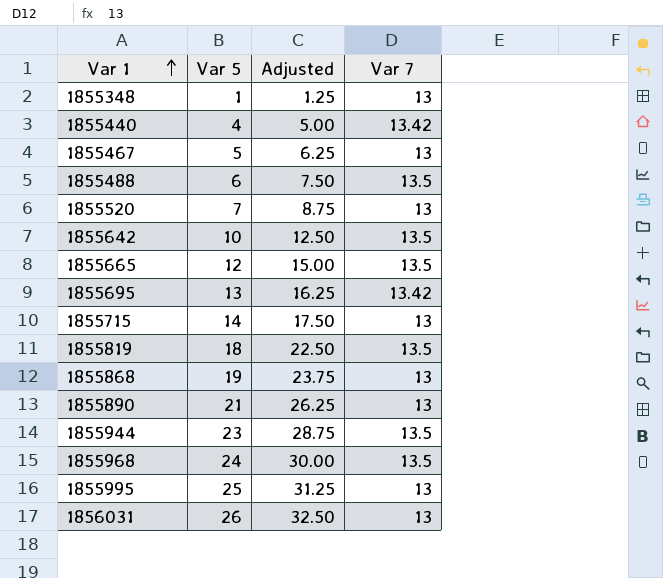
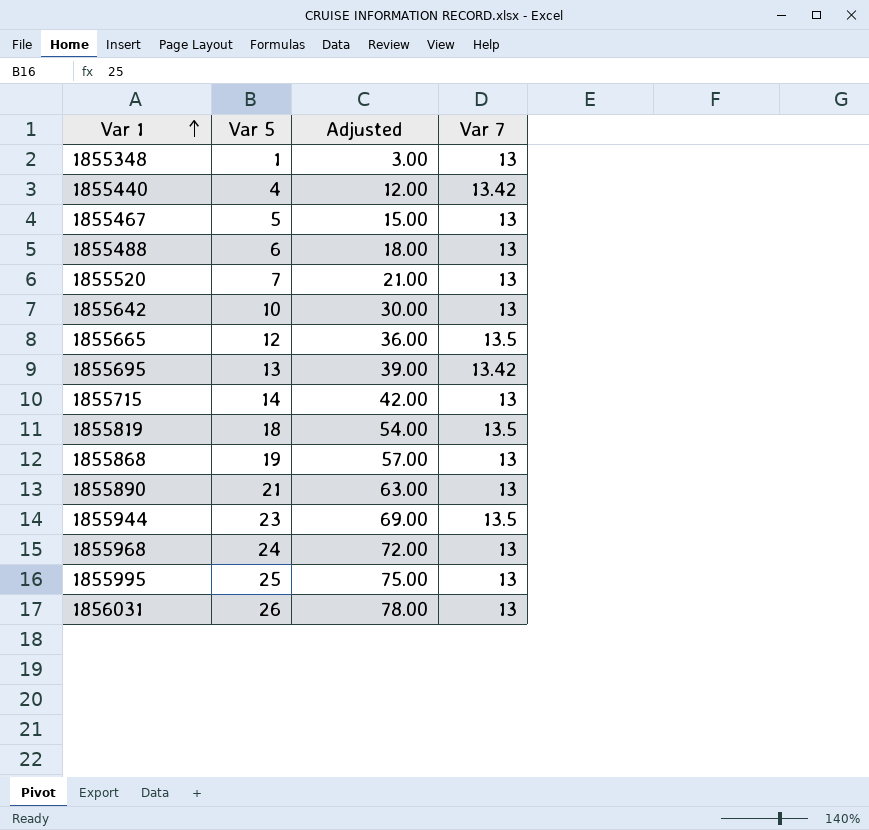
column Adjusted | formula: [Var 5] * 1.25 -> [Var 5] * 3
1855488 | Var 7: 13.5 -> 13
1855642 | Var 7: 13.5 -> 13
1855968 | Var 7: 13.5 -> 13

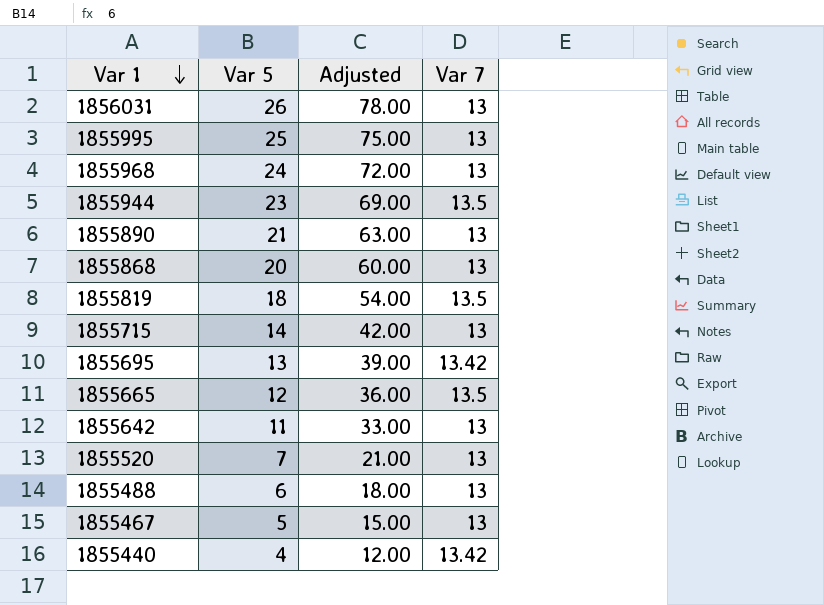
row order: Var 1 ascending -> Var 1 descending
row 1855348: 1 | 3.00 | 13 -> none
1855868 | Var 5: 19 -> 20
1855868 | Adjusted: 57.00 -> 60.00
1855642 | Var 5: 10 -> 11
1855642 | Adjusted: 30.00 -> 33.00

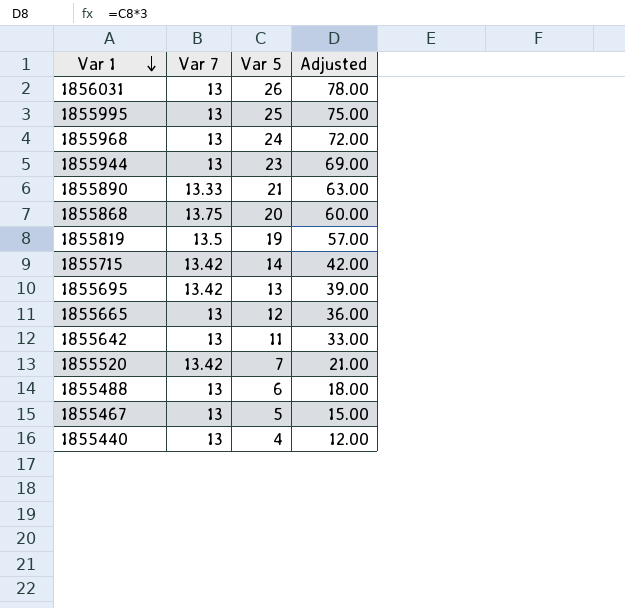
column Var 7 | position: 4 -> 2
1855944 | Var 7: 13.5 -> 13
1855890 | Var 7: 13 -> 13.33
1855868 | Var 7: 13 -> 13.75
1855819 | Var 5: 18 -> 19
1855819 | Adjusted: 54.00 -> 57.00
1855715 | Var 7: 13 -> 13.42
1855665 | Var 7: 13.5 -> 13
1855520 | Var 7: 13 -> 13.42
1855440 | Var 7: 13.42 -> 13

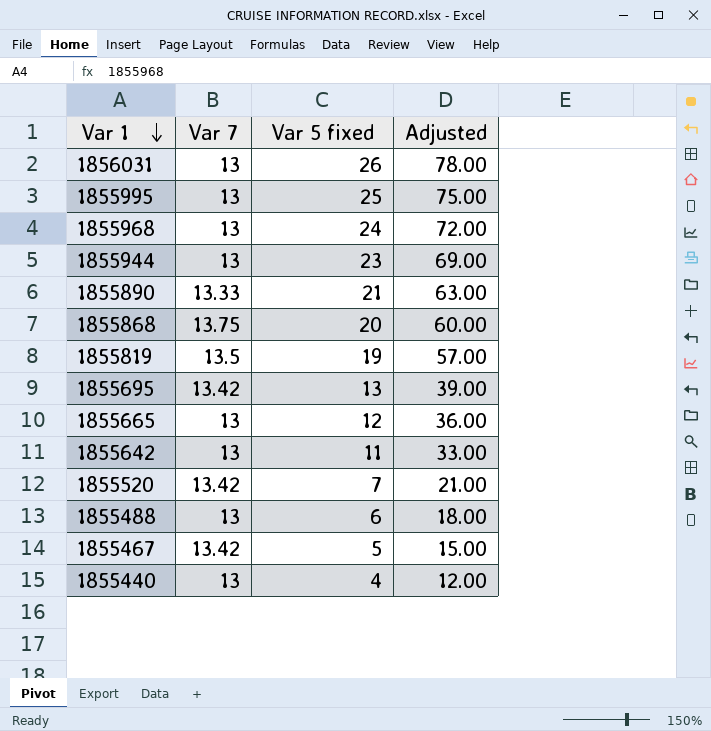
column name: Var 5 -> Var 5 fixed
row 1855715: 13.42 | 14 | 42.00 -> none
1855467 | Var 7: 13 -> 13.42

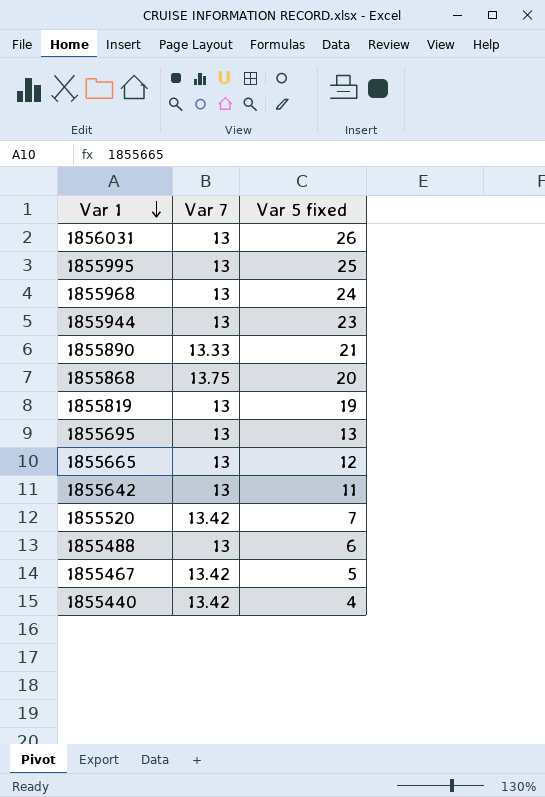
column Adjusted | formula: [Var 5 fixed] * 3 -> none
1855819 | Var 7: 13.5 -> 13
1855695 | Var 7: 13.42 -> 13
1855440 | Var 7: 13 -> 13.42

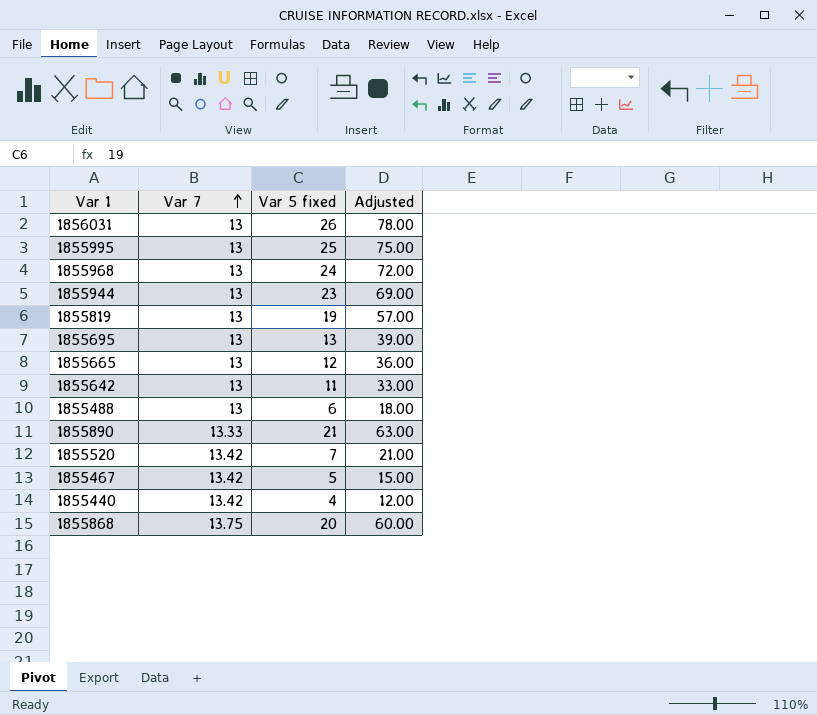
row order: Var 1 descending -> Var 7 ascending
column Adjusted | formula: none -> [Var 5 fixed] * 3

